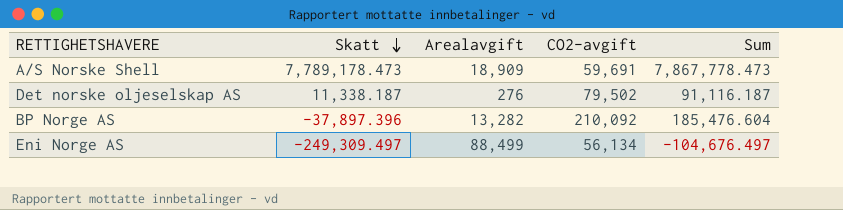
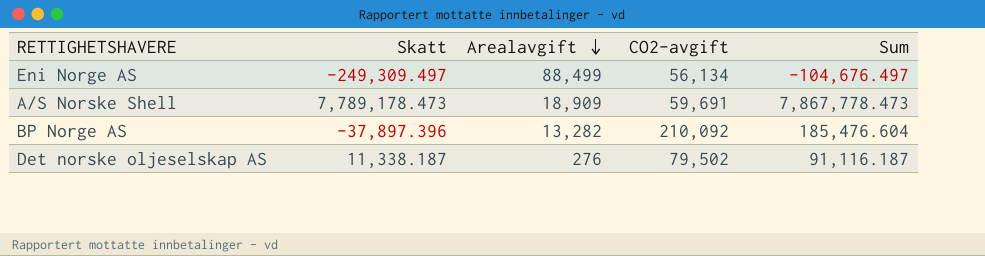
row order: Skatt descending -> Arealavgift descending

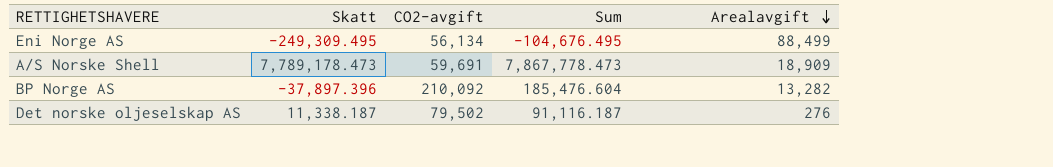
column Arealavgift | position: 3 -> 5
Eni Norge AS | Skatt: -249,309.497 -> -249,309.495
Eni Norge AS | Sum: -104,676.497 -> -104,676.495

